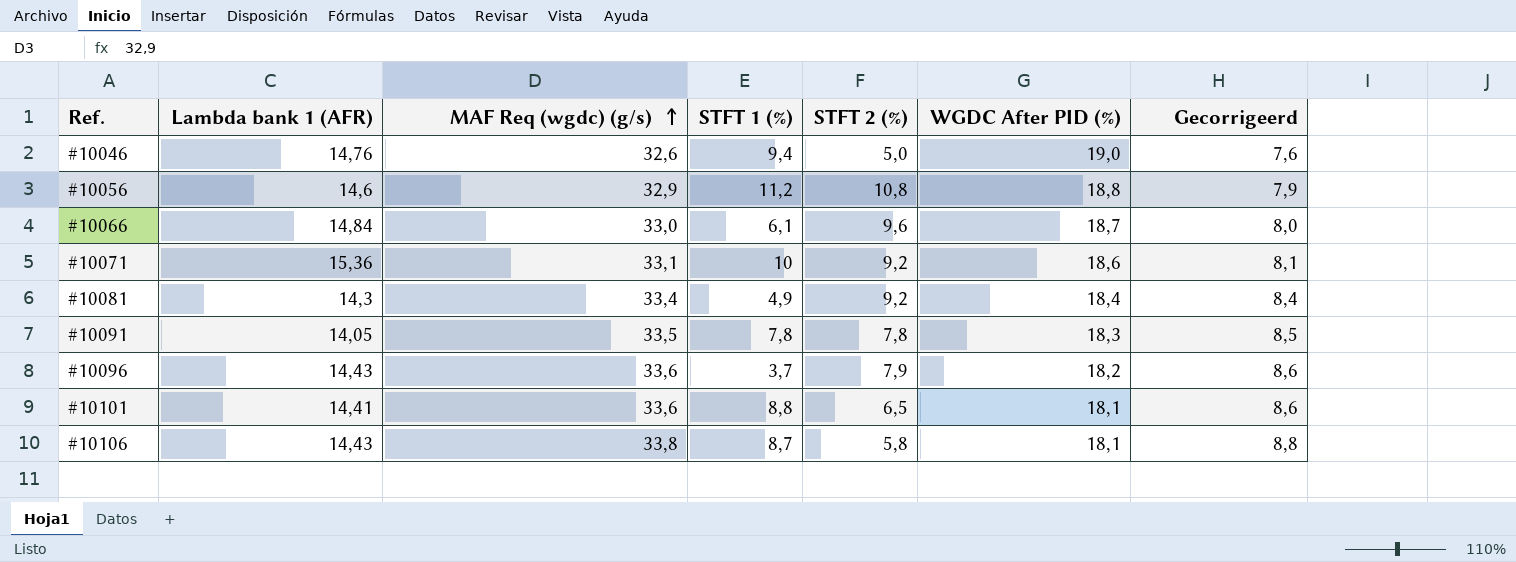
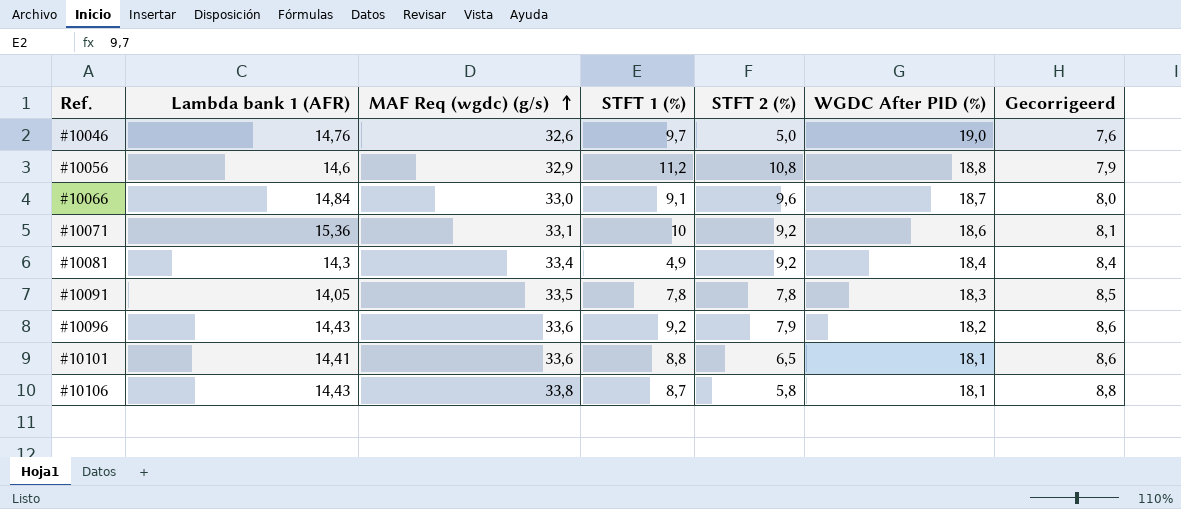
#10046 | STFT 1 (%): 9,4 -> 9,7
#10066 | STFT 1 (%): 6,1 -> 9,1
#10096 | STFT 1 (%): 3,7 -> 9,2

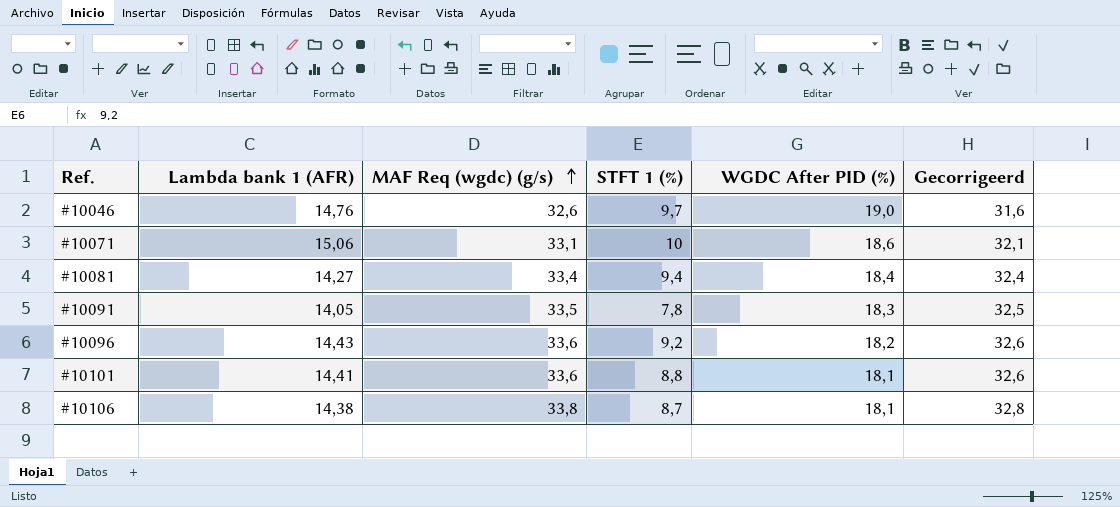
column STFT 2 (%) | position: 5 -> none
column Gecorrigeerd | formula: [MAF Req (wgdc) (g/s)] - 25 -> [MAF Req (wgdc) (g/s)] - 1
row #10056: 14,6 | 32,9 | 11,2 | 10,8 | 18,8 | 7,9 -> none
row #10066: 14,84 | 33,0 | 9,1 | 9,6 | 18,7 | 8,0 -> none
#10071 | Lambda bank 1 (AFR): 15,36 -> 15,06
#10081 | Lambda bank 1 (AFR): 14,3 -> 14,27
#10081 | STFT 1 (%): 4,9 -> 9,4
#10106 | Lambda bank 1 (AFR): 14,43 -> 14,38

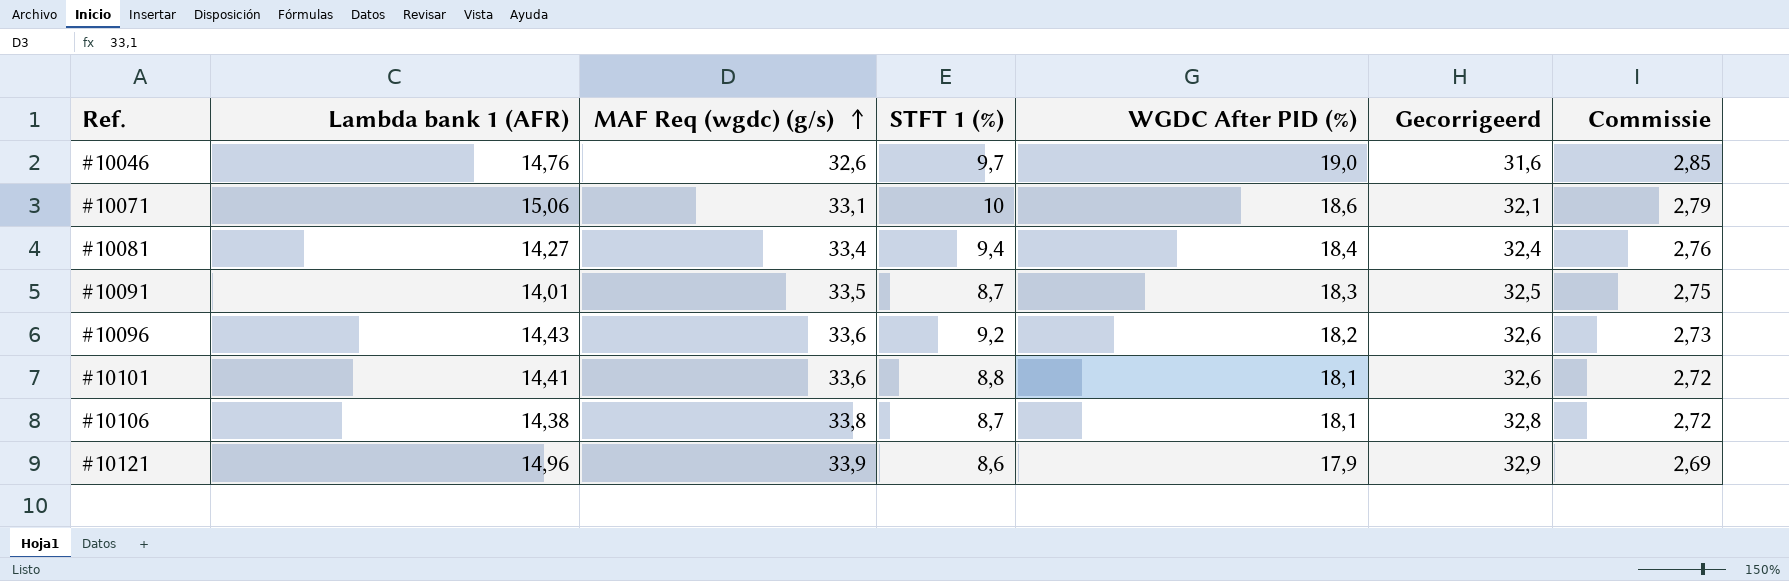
column Commissie | formula: none -> [WGDC After PID (%)] * 0,15
#10091 | Lambda bank 1 (AFR): 14,05 -> 14,01
#10091 | STFT 1 (%): 7,8 -> 8,7
row #10121: none -> 14,96 | 33,9 | 8,6 | 17,9 | 32,9 | 2,69

